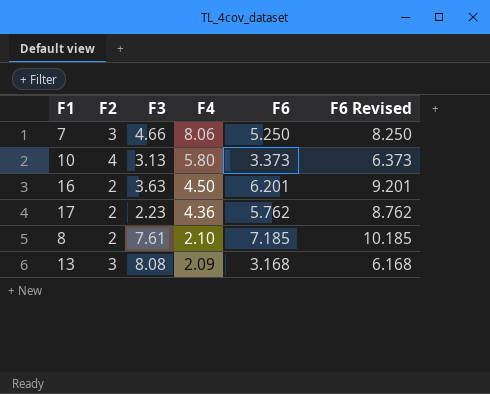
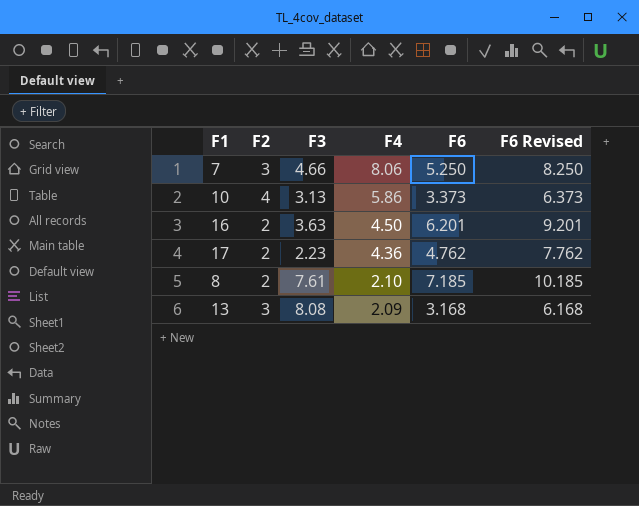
10 | F4: 5.80 -> 5.86
17 | F6: 5.762 -> 4.762
17 | F6 Revised: 8.762 -> 7.762

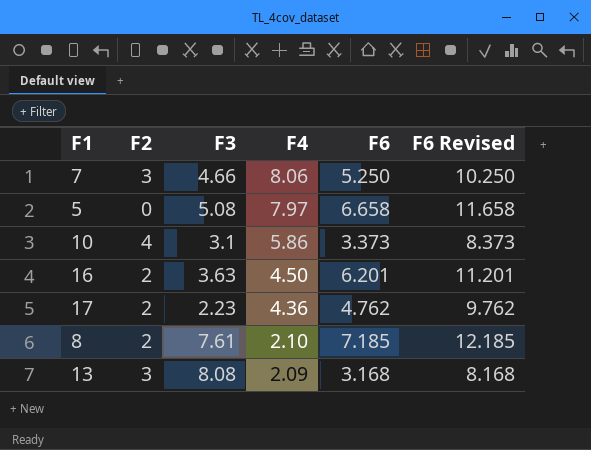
column F6 Revised | formula: [F6] + 3 -> [F6] + 5
row 5: none -> 0 | 5.08 | 7.97 | 6.658 | 11.658
10 | F3: 3.13 -> 3.1

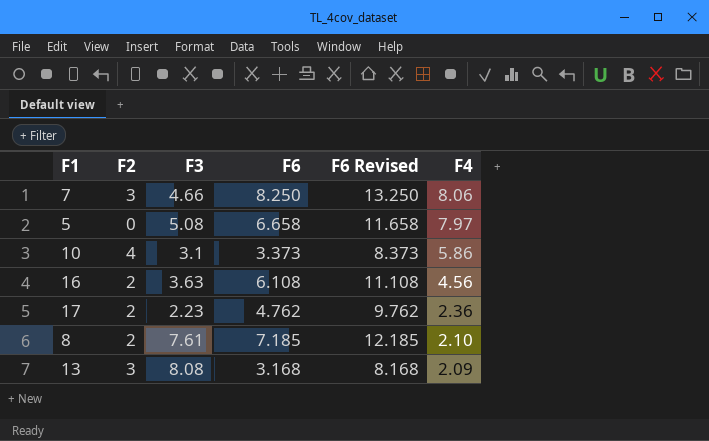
column F4 | position: 4 -> 6
7 | F6: 5.250 -> 8.250
7 | F6 Revised: 10.250 -> 13.250
16 | F6: 6.201 -> 6.108
16 | F6 Revised: 11.201 -> 11.108
16 | F4: 4.50 -> 4.56
17 | F4: 4.36 -> 2.36

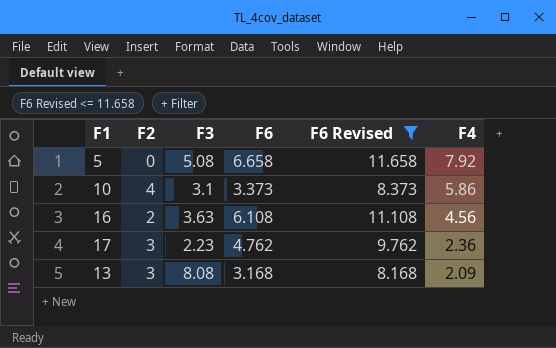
filter: none -> F6 Revised <= 11.658
5 | F4: 7.97 -> 7.92
17 | F2: 2 -> 3

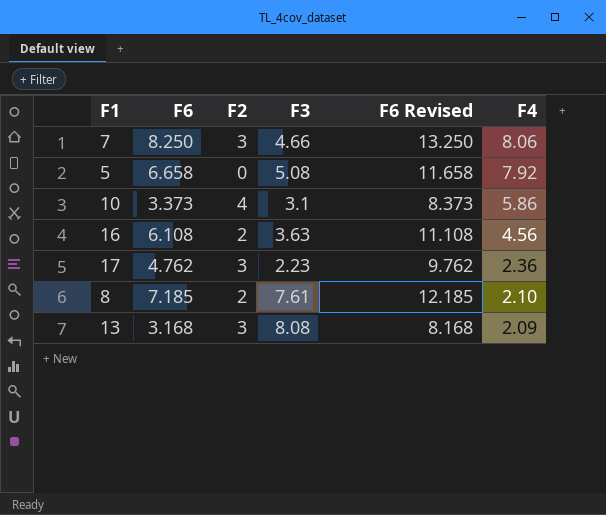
filter: F6 Revised <= 11.658 -> none
column F6 | position: 4 -> 2

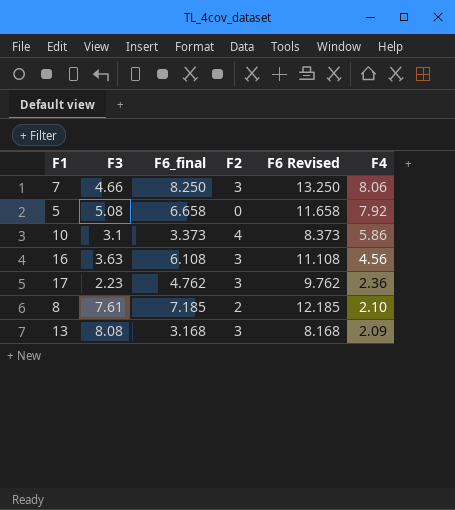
column F3 | position: 4 -> 2
column name: F6 -> F6_final
16 | F2: 2 -> 3

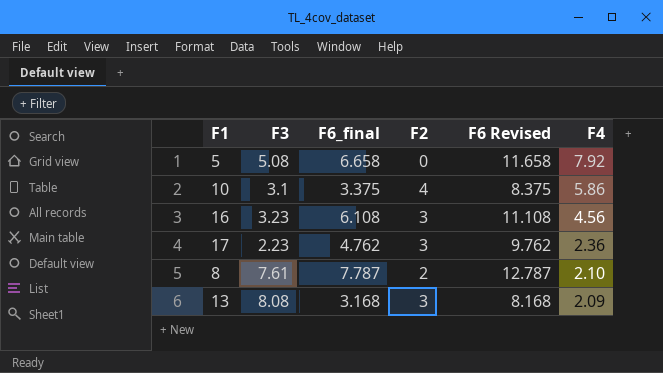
row 7: 4.66 | 8.250 | 3 | 13.250 | 8.06 -> none
10 | F6_final: 3.373 -> 3.375
10 | F6 Revised: 8.373 -> 8.375
16 | F3: 3.63 -> 3.23
8 | F6_final: 7.185 -> 7.787
8 | F6 Revised: 12.185 -> 12.787

